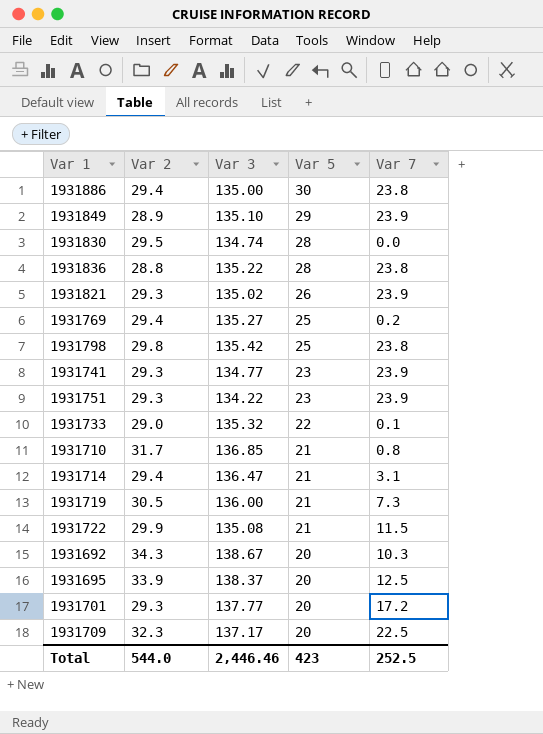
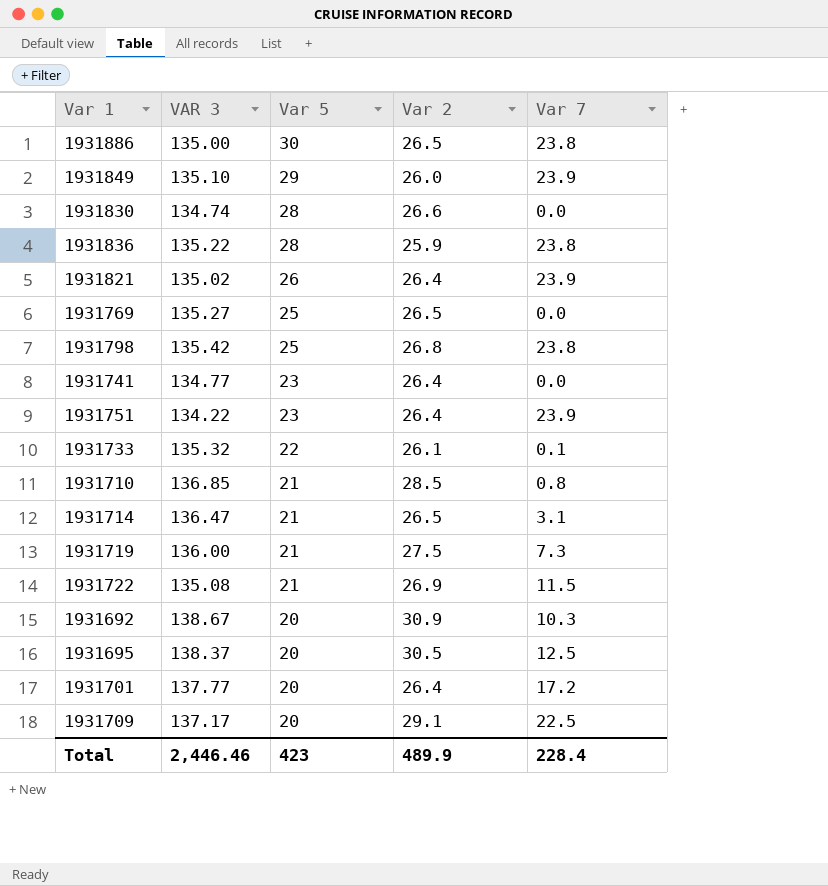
column name: Var 3 -> VAR 3
column Var 2 | position: 2 -> 4
1931886 | Var 2: 29.4 -> 26.5
1931849 | Var 2: 28.9 -> 26.0
1931830 | Var 2: 29.5 -> 26.6
1931836 | Var 2: 28.8 -> 25.9
1931821 | Var 2: 29.3 -> 26.4
1931769 | Var 2: 29.4 -> 26.5
1931769 | Var 7: 0.2 -> 0.0
1931798 | Var 2: 29.8 -> 26.8
1931741 | Var 2: 29.3 -> 26.4
1931741 | Var 7: 23.9 -> 0.0
1931751 | Var 2: 29.3 -> 26.4
1931733 | Var 2: 29.0 -> 26.1
1931710 | Var 2: 31.7 -> 28.5
1931714 | Var 2: 29.4 -> 26.5
1931719 | Var 2: 30.5 -> 27.5
1931722 | Var 2: 29.9 -> 26.9
1931692 | Var 2: 34.3 -> 30.9
1931695 | Var 2: 33.9 -> 30.5
1931701 | Var 2: 29.3 -> 26.4
1931709 | Var 2: 32.3 -> 29.1
Total | Var 2: 544.0 -> 489.9
Total | Var 7: 252.5 -> 228.4

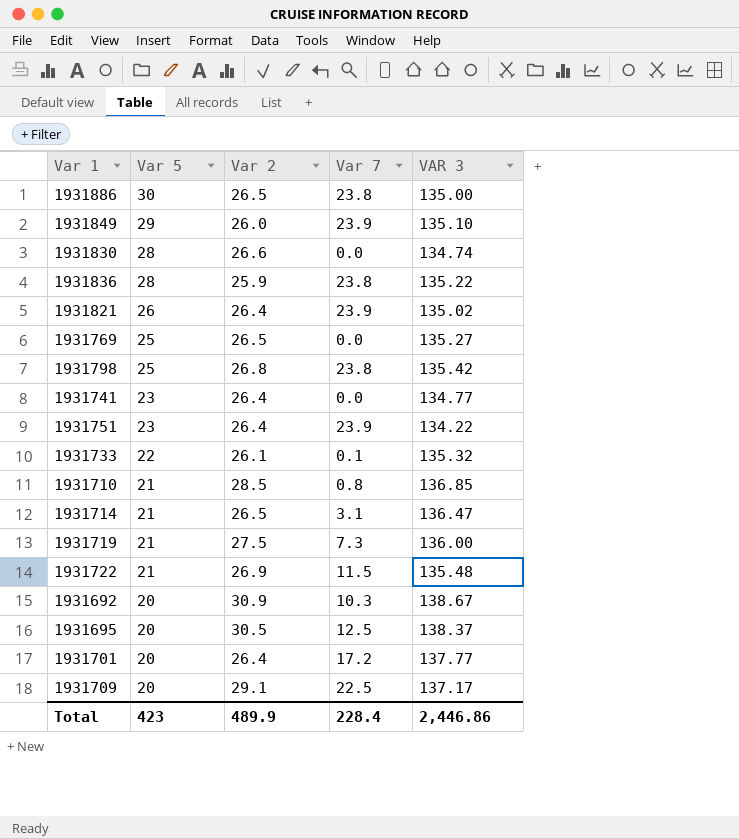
column VAR 3 | position: 2 -> 5
1931722 | VAR 3: 135.08 -> 135.48
Total | VAR 3: 2,446.46 -> 2,446.86

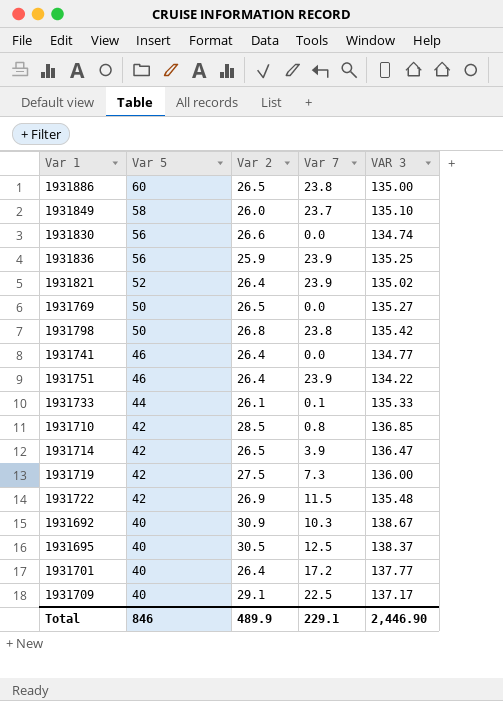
1931886 | Var 5: 30 -> 60
1931849 | Var 5: 29 -> 58
1931849 | Var 7: 23.9 -> 23.7
1931830 | Var 5: 28 -> 56
1931836 | Var 5: 28 -> 56
1931836 | Var 7: 23.8 -> 23.9
1931836 | VAR 3: 135.22 -> 135.25
1931821 | Var 5: 26 -> 52
1931769 | Var 5: 25 -> 50
1931798 | Var 5: 25 -> 50
1931741 | Var 5: 23 -> 46
1931751 | Var 5: 23 -> 46
1931733 | Var 5: 22 -> 44
1931733 | VAR 3: 135.32 -> 135.33
1931710 | Var 5: 21 -> 42
1931714 | Var 5: 21 -> 42
1931714 | Var 7: 3.1 -> 3.9
1931719 | Var 5: 21 -> 42
1931722 | Var 5: 21 -> 42
1931692 | Var 5: 20 -> 40
1931695 | Var 5: 20 -> 40
1931701 | Var 5: 20 -> 40
1931709 | Var 5: 20 -> 40
Total | Var 5: 423 -> 846
Total | Var 7: 228.4 -> 229.1
Total | VAR 3: 2,446.86 -> 2,446.90

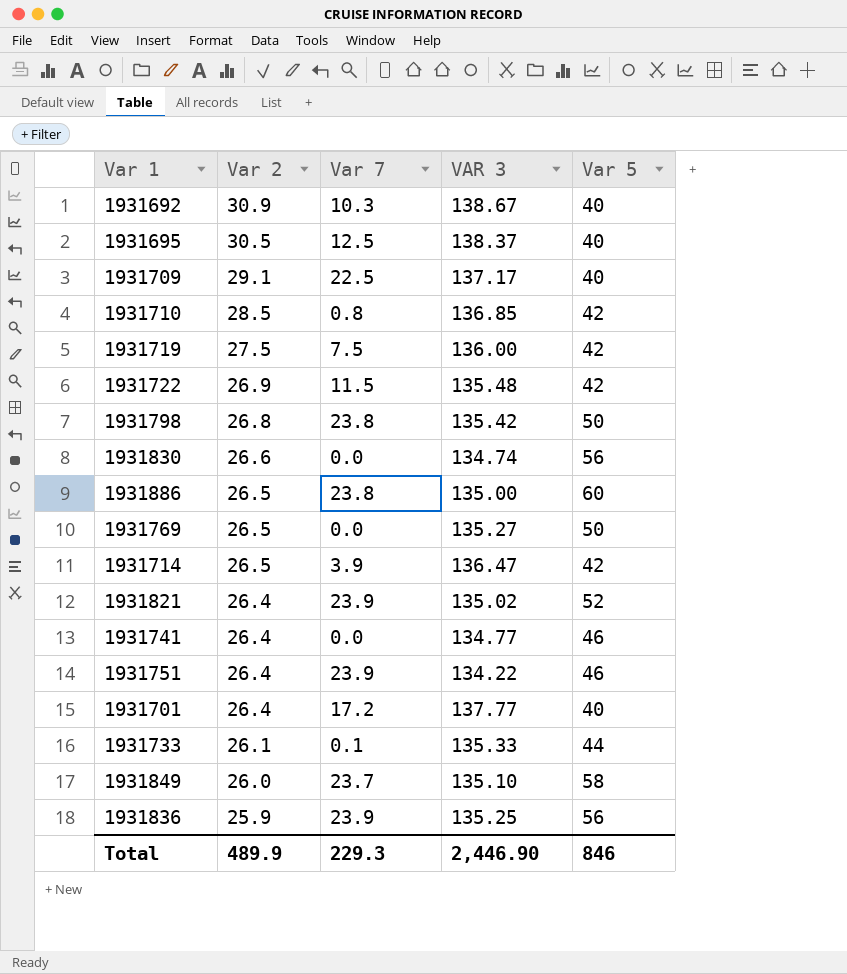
row order: Var 5 descending -> Var 2 descending
column Var 5 | position: 2 -> 5
1931719 | Var 7: 7.3 -> 7.5
Total | Var 7: 229.1 -> 229.3

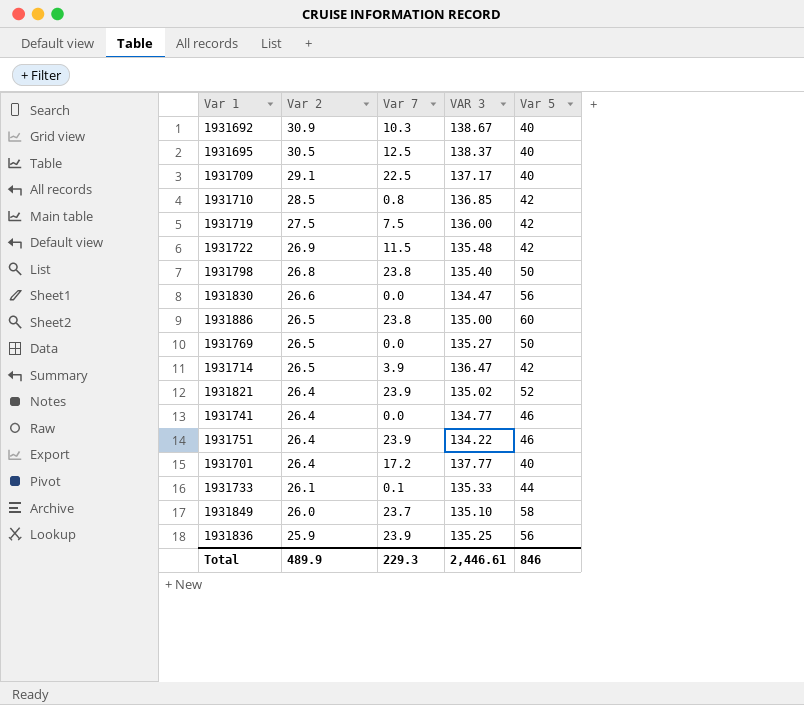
1931798 | VAR 3: 135.42 -> 135.40
1931830 | VAR 3: 134.74 -> 134.47
Total | VAR 3: 2,446.90 -> 2,446.61

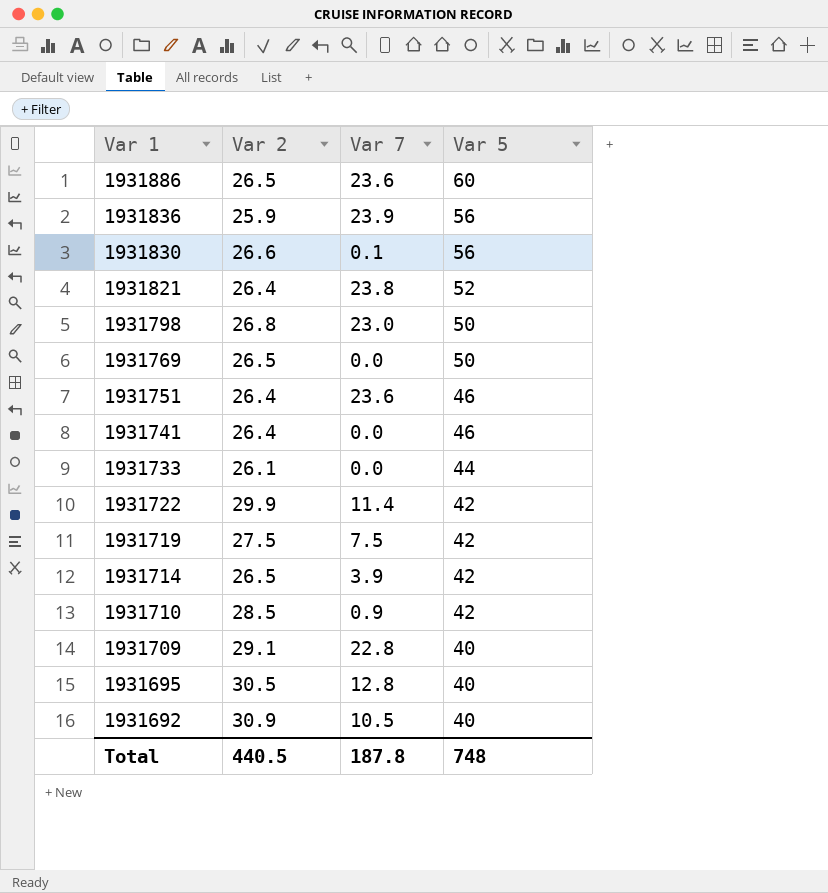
row order: Var 2 descending -> Var 1 descending
column VAR 3 | position: 4 -> none
row 1931701: 26.4 | 17.2 | 137.77 | 40 -> none
row 1931849: 26.0 | 23.7 | 135.10 | 58 -> none
1931886 | Var 7: 23.8 -> 23.6
1931830 | Var 7: 0.0 -> 0.1
1931821 | Var 7: 23.9 -> 23.8
1931798 | Var 7: 23.8 -> 23.0
1931751 | Var 7: 23.9 -> 23.6
1931733 | Var 7: 0.1 -> 0.0
1931722 | Var 2: 26.9 -> 29.9
1931722 | Var 7: 11.5 -> 11.4
1931710 | Var 7: 0.8 -> 0.9
1931709 | Var 7: 22.5 -> 22.8
1931695 | Var 7: 12.5 -> 12.8
1931692 | Var 7: 10.3 -> 10.5
Total | Var 2: 489.9 -> 440.5
Total | Var 7: 229.3 -> 187.8
Total | Var 5: 846 -> 748

